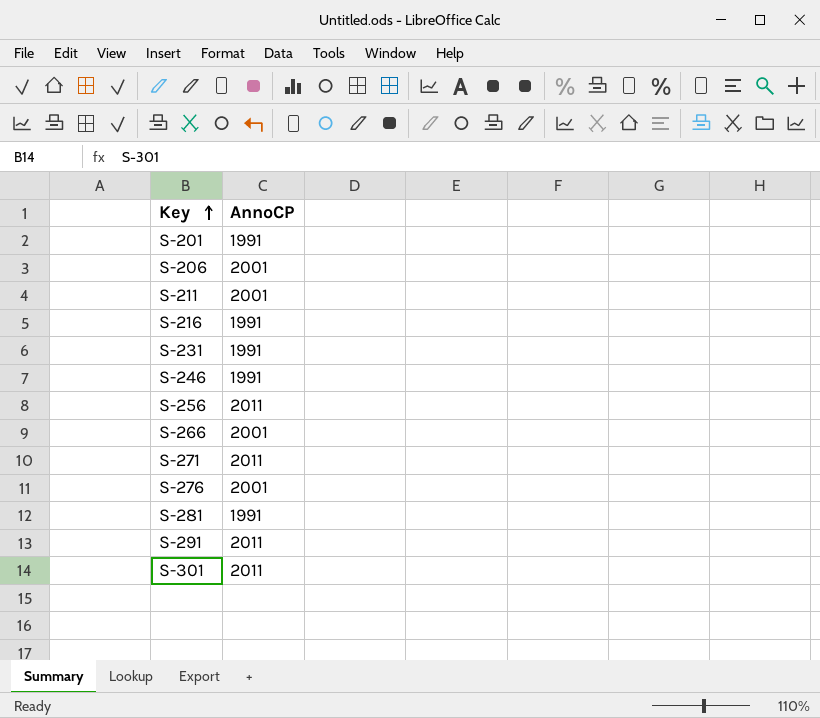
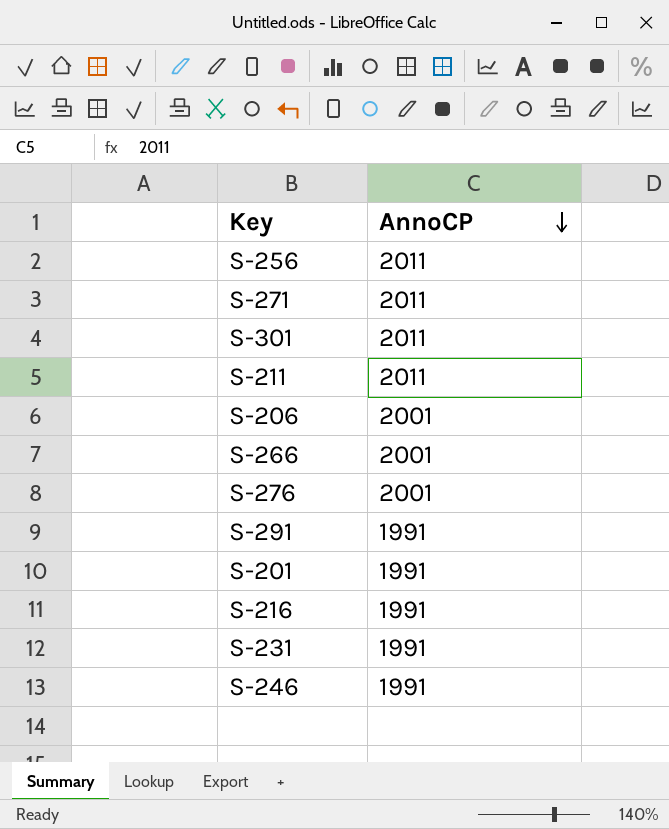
row order: Key ascending -> AnnoCP descending
row S-281: 1991 -> none
S-211 | AnnoCP: 2001 -> 2011
S-291 | AnnoCP: 2011 -> 1991

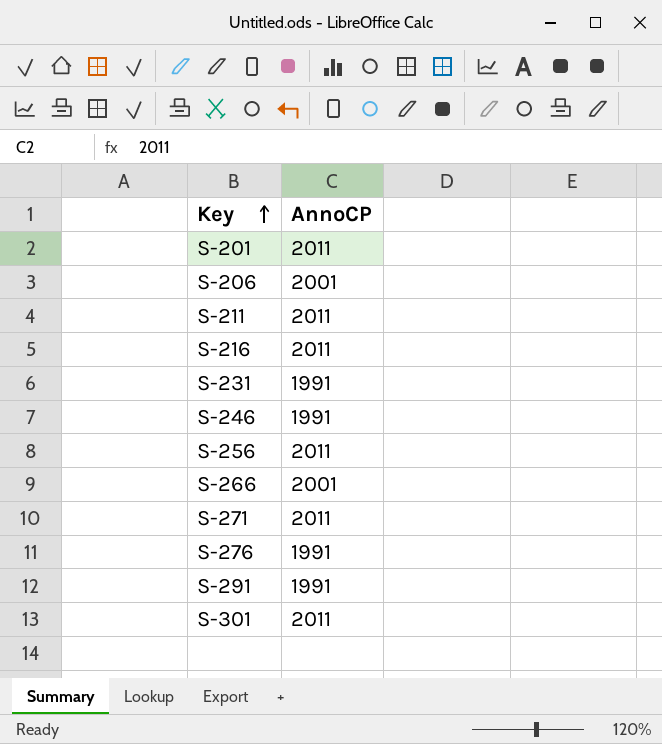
row order: AnnoCP descending -> Key ascending
S-201 | AnnoCP: 1991 -> 2011
S-216 | AnnoCP: 1991 -> 2011
S-276 | AnnoCP: 2001 -> 1991

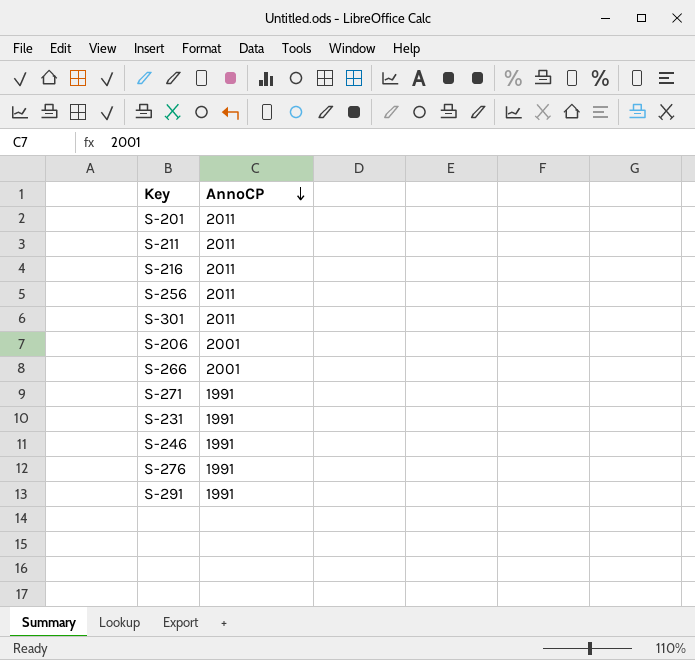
row order: Key ascending -> AnnoCP descending
S-271 | AnnoCP: 2011 -> 1991

